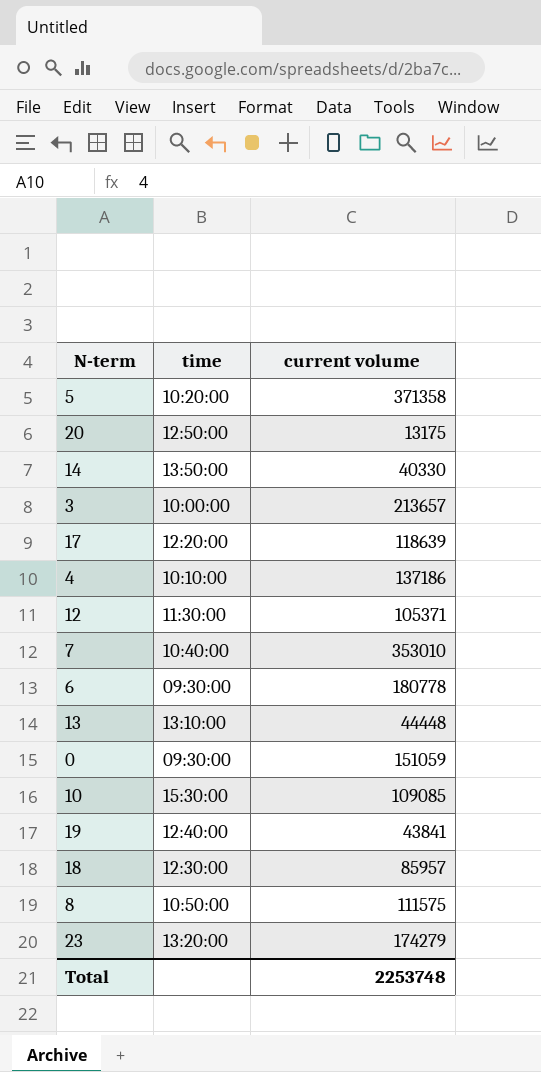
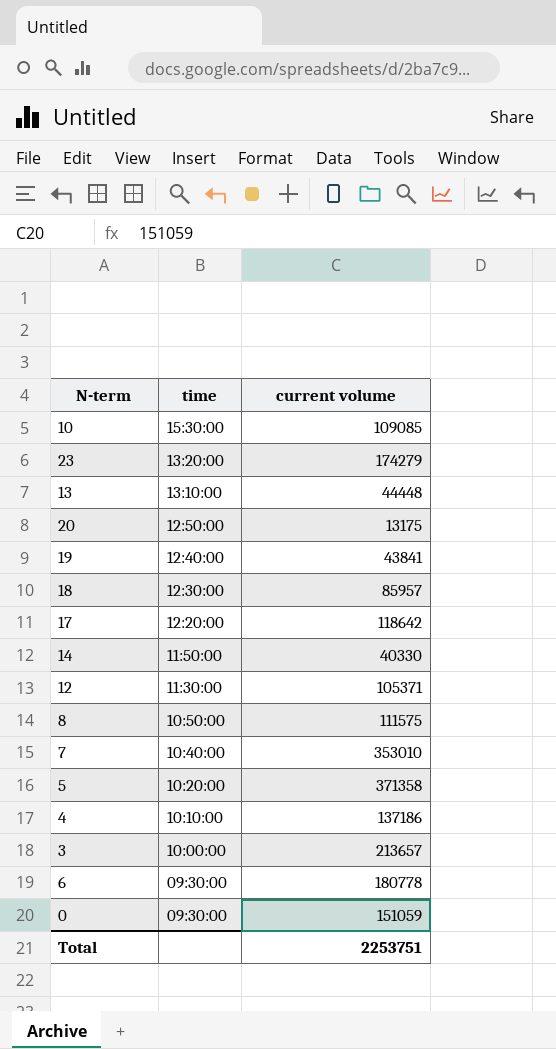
row order: none -> time descending
17 | current volume: 118639 -> 118642
14 | time: 13:50:00 -> 11:50:00
Total | current volume: 2253748 -> 2253751

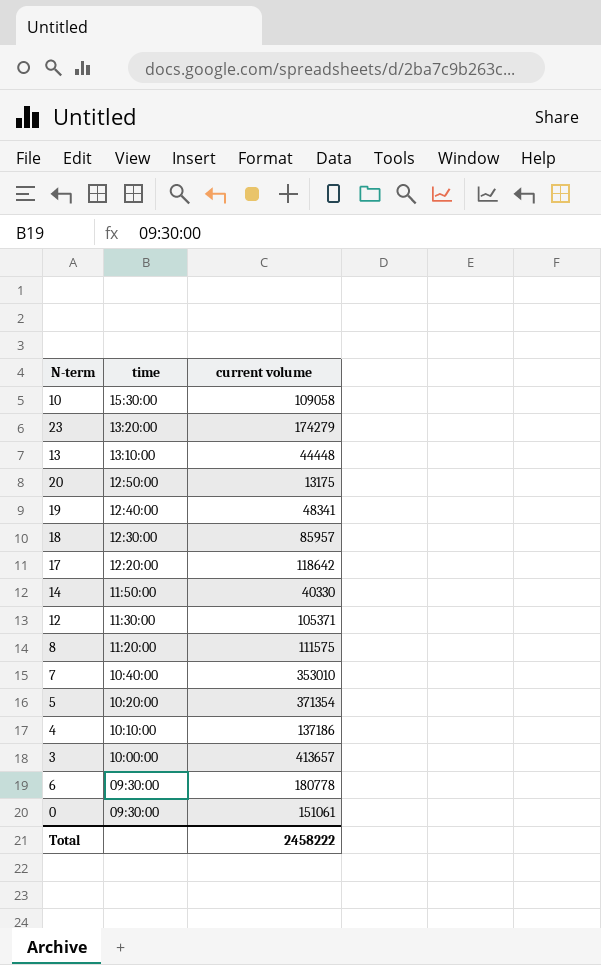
10 | current volume: 109085 -> 109058
19 | current volume: 43841 -> 48341
8 | time: 10:50:00 -> 11:20:00
5 | current volume: 371358 -> 371354
3 | current volume: 213657 -> 413657
0 | current volume: 151059 -> 151061
Total | current volume: 2253751 -> 2458222

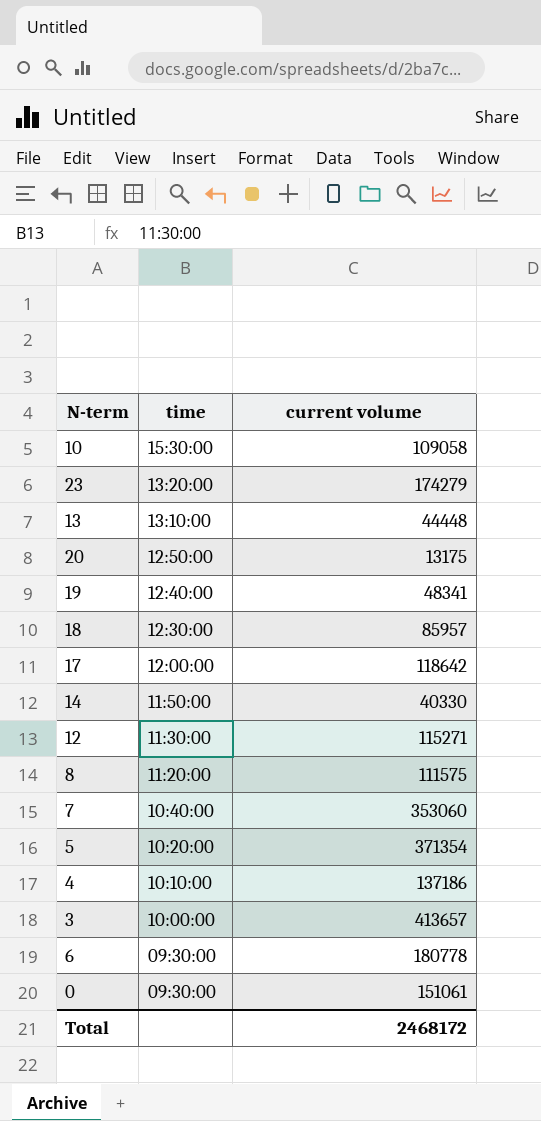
17 | time: 12:20:00 -> 12:00:00
12 | current volume: 105371 -> 115271
7 | current volume: 353010 -> 353060
Total | current volume: 2458222 -> 2468172

